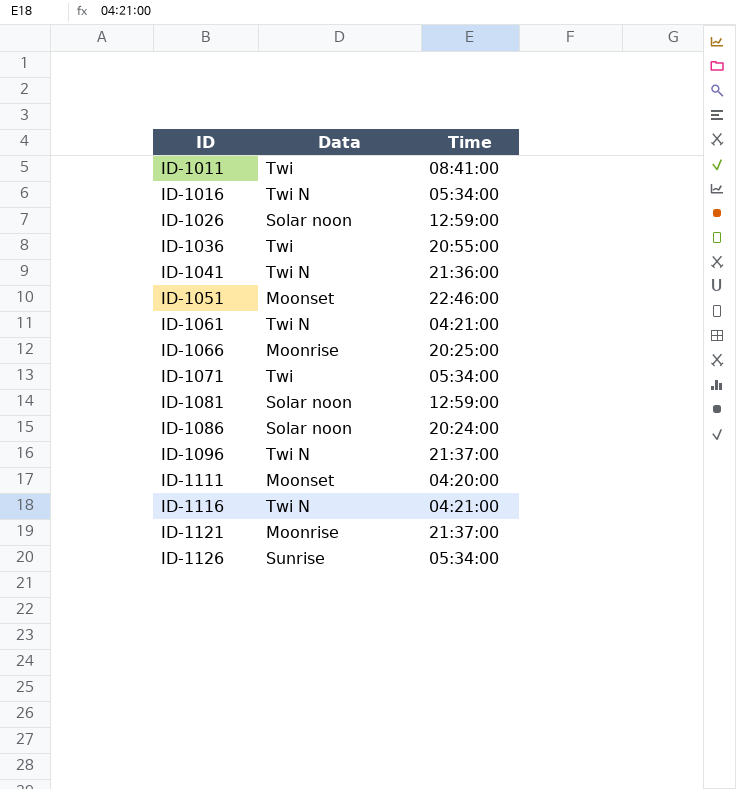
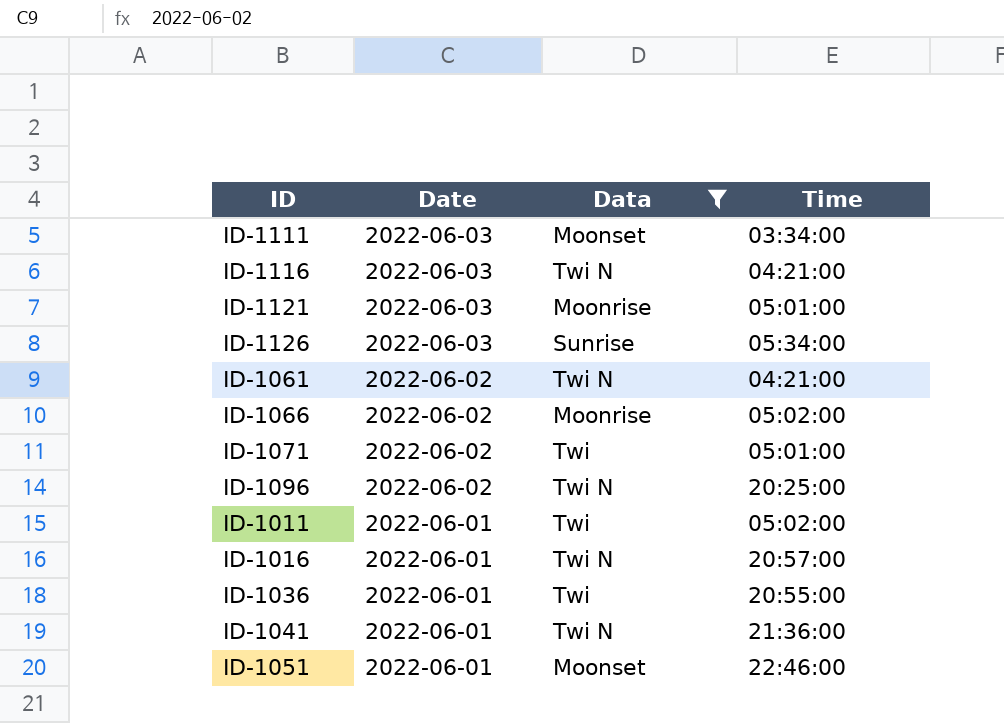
filter: none -> Data != Solar noon
row order: ID ascending -> Date descending
column Date | position: none -> 2
ID-1111 | Time: 04:20:00 -> 03:34:00
ID-1121 | Time: 21:37:00 -> 05:01:00
ID-1066 | Time: 20:25:00 -> 05:02:00
ID-1071 | Time: 05:34:00 -> 05:01:00
ID-1096 | Time: 21:37:00 -> 20:25:00
ID-1011 | Time: 08:41:00 -> 05:02:00
ID-1016 | Time: 05:34:00 -> 20:57:00

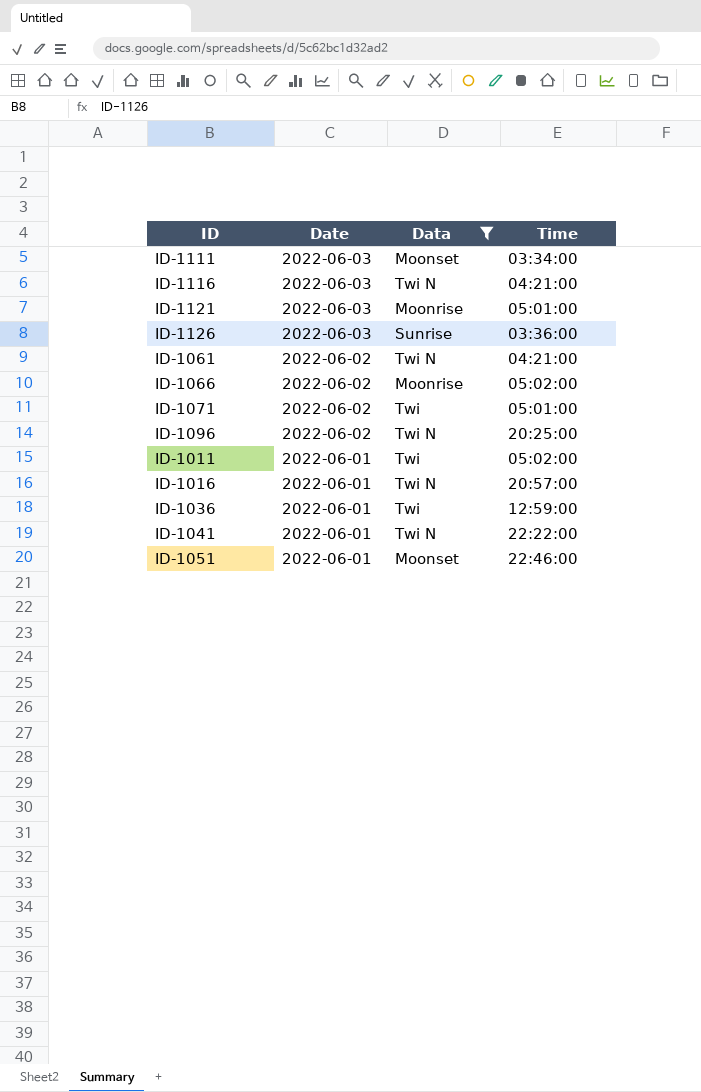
ID-1126 | Time: 05:34:00 -> 03:36:00
ID-1036 | Time: 20:55:00 -> 12:59:00
ID-1041 | Time: 21:36:00 -> 22:22:00

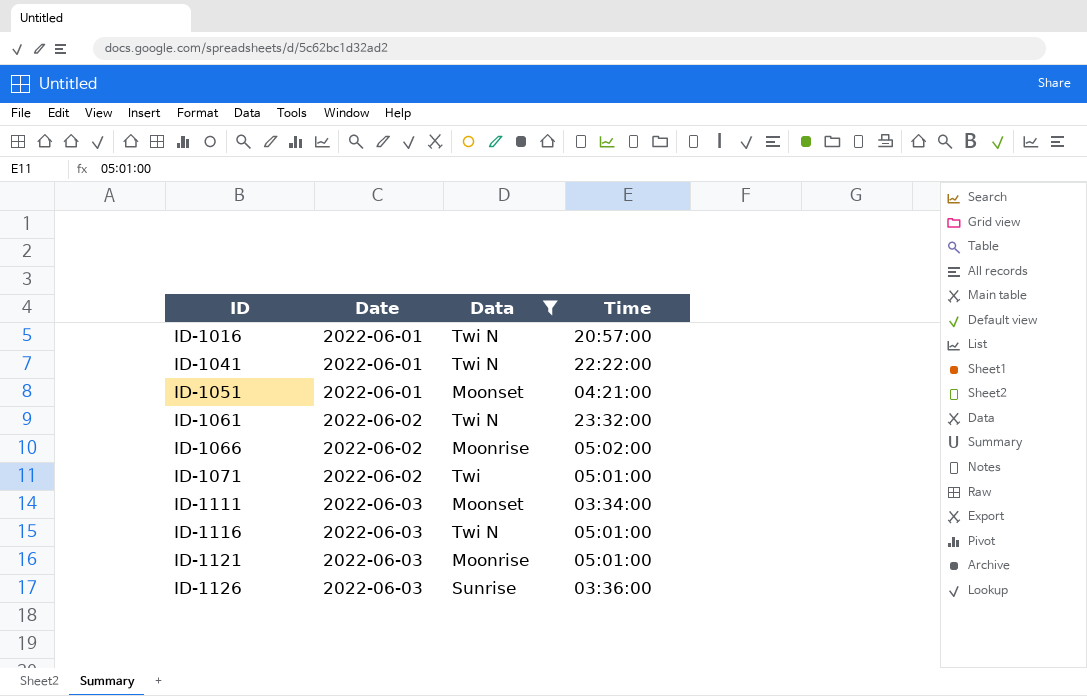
row order: Date descending -> ID ascending
row ID-1096: 2022-06-02 | Twi N | 20:25:00 -> none
row ID-1011: 2022-06-01 | Twi | 05:02:00 -> none
row ID-1036: 2022-06-01 | Twi | 12:59:00 -> none
ID-1051 | Time: 22:46:00 -> 04:21:00
ID-1061 | Time: 04:21:00 -> 23:32:00
ID-1116 | Time: 04:21:00 -> 05:01:00

